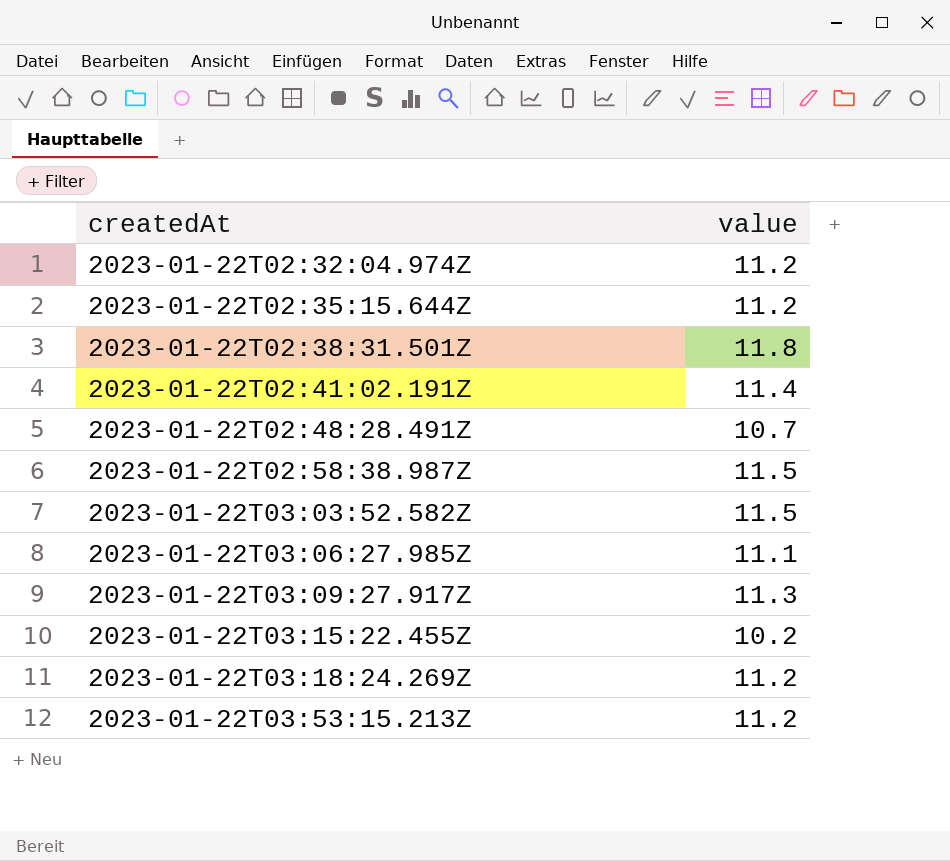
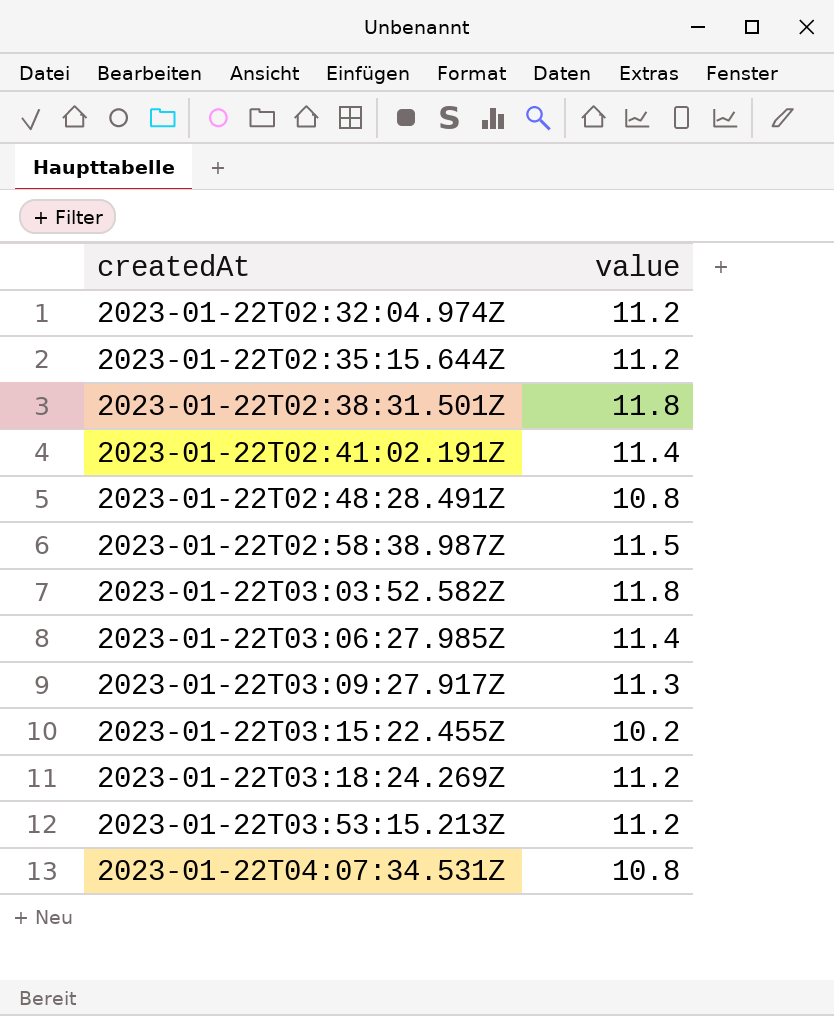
2023-01-22T02:48:28.491Z | value: 10.7 -> 10.8
2023-01-22T03:03:52.582Z | value: 11.5 -> 11.8
2023-01-22T03:06:27.985Z | value: 11.1 -> 11.4
row 2023-01-22T04:07:34.531Z: none -> 10.8

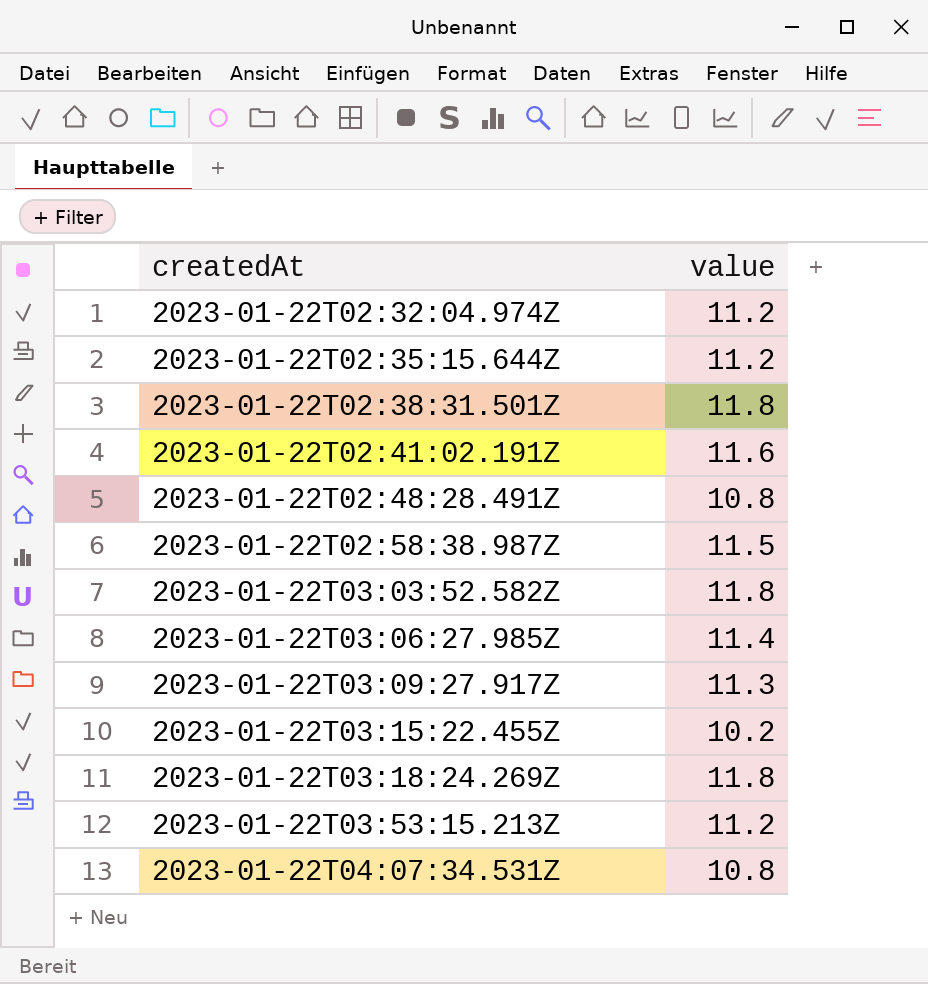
2023-01-22T02:41:02.191Z | value: 11.4 -> 11.6
2023-01-22T03:18:24.269Z | value: 11.2 -> 11.8

